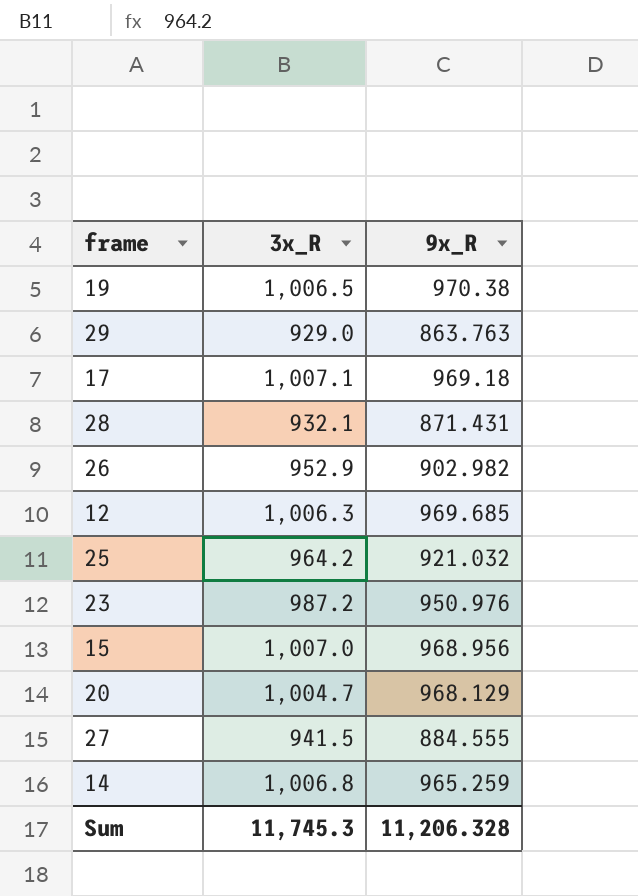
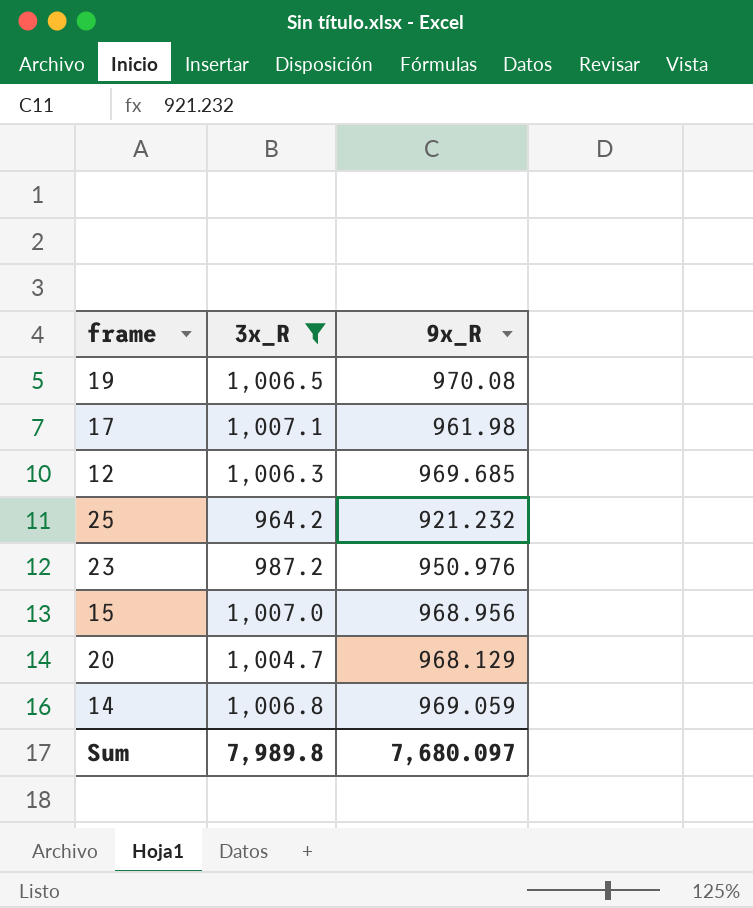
filter: none -> 3x_R >= 964.2
19 | 9x_R: 970.38 -> 970.08
17 | 9x_R: 969.18 -> 961.98
25 | 9x_R: 921.032 -> 921.232
14 | 9x_R: 965.259 -> 969.059
Sum | 3x_R: 11,745.3 -> 7,989.8
Sum | 9x_R: 11,206.328 -> 7,680.097

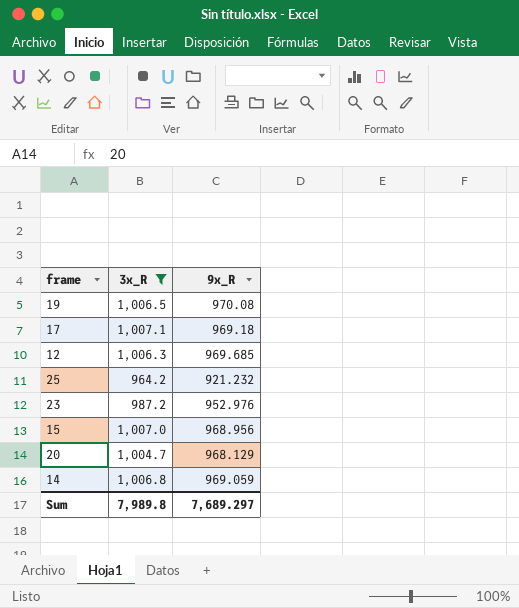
17 | 9x_R: 961.98 -> 969.18
23 | 9x_R: 950.976 -> 952.976
Sum | 9x_R: 7,680.097 -> 7,689.297

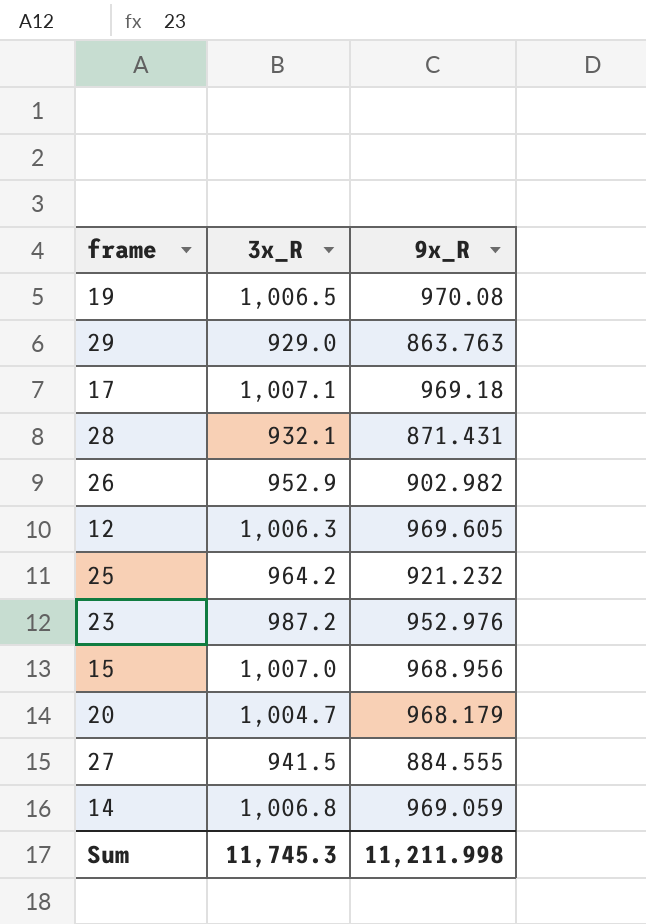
filter: 3x_R >= 964.2 -> none
12 | 9x_R: 969.685 -> 969.605
20 | 9x_R: 968.129 -> 968.179
Sum | 3x_R: 7,989.8 -> 11,745.3
Sum | 9x_R: 7,689.297 -> 11,211.998

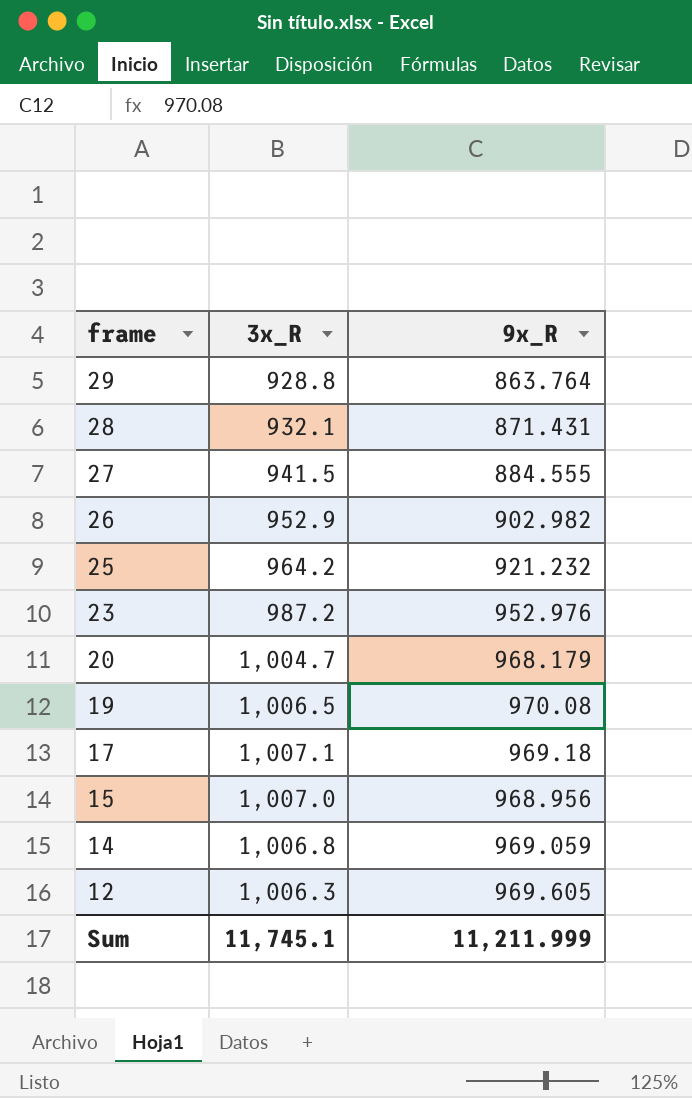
row order: none -> frame descending
29 | 3x_R: 929.0 -> 928.8
29 | 9x_R: 863.763 -> 863.764
Sum | 3x_R: 11,745.3 -> 11,745.1
Sum | 9x_R: 11,211.998 -> 11,211.999

